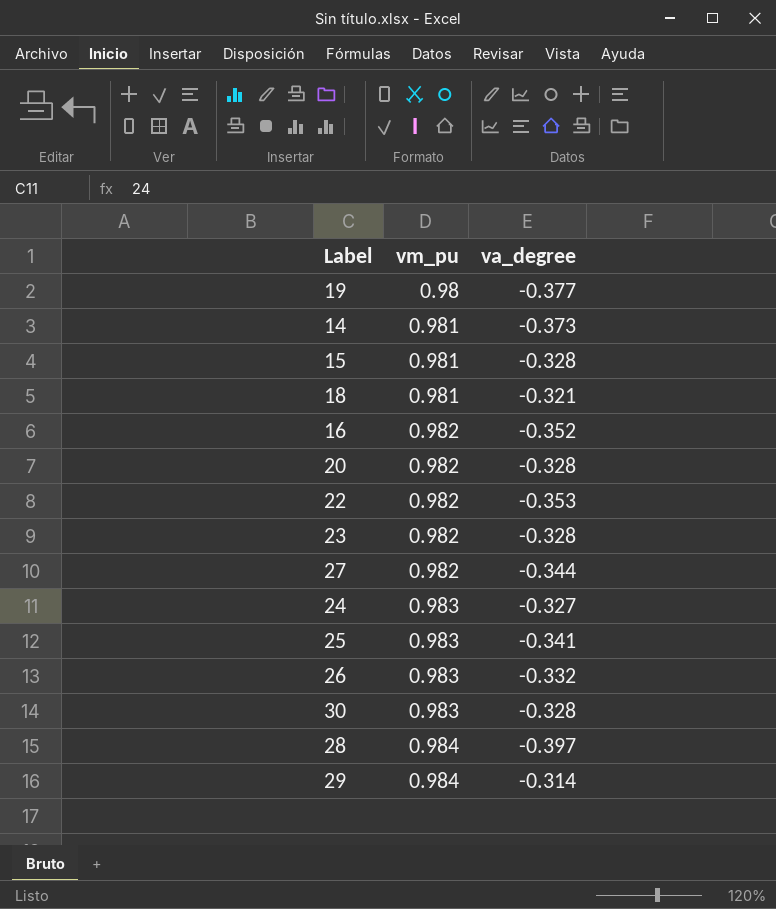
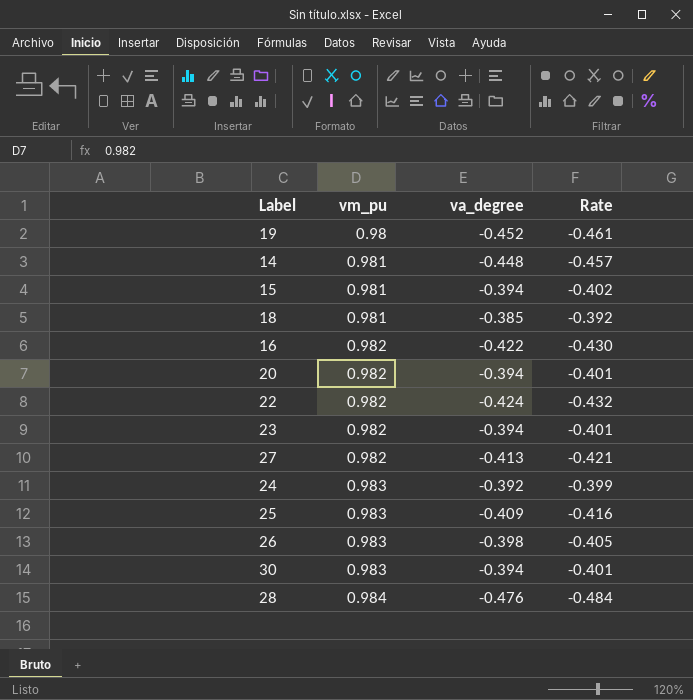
column Rate | formula: none -> [va_degree] / [vm_pu]
row 29: 0.984 | -0.314 -> none
19 | va_degree: -0.377 -> -0.452
14 | va_degree: -0.373 -> -0.448
15 | va_degree: -0.328 -> -0.394
18 | va_degree: -0.321 -> -0.385
16 | va_degree: -0.352 -> -0.422
20 | va_degree: -0.328 -> -0.394
22 | va_degree: -0.353 -> -0.424
23 | va_degree: -0.328 -> -0.394
27 | va_degree: -0.344 -> -0.413
24 | va_degree: -0.327 -> -0.392
25 | va_degree: -0.341 -> -0.409
26 | va_degree: -0.332 -> -0.398
30 | va_degree: -0.328 -> -0.394
28 | va_degree: -0.397 -> -0.476

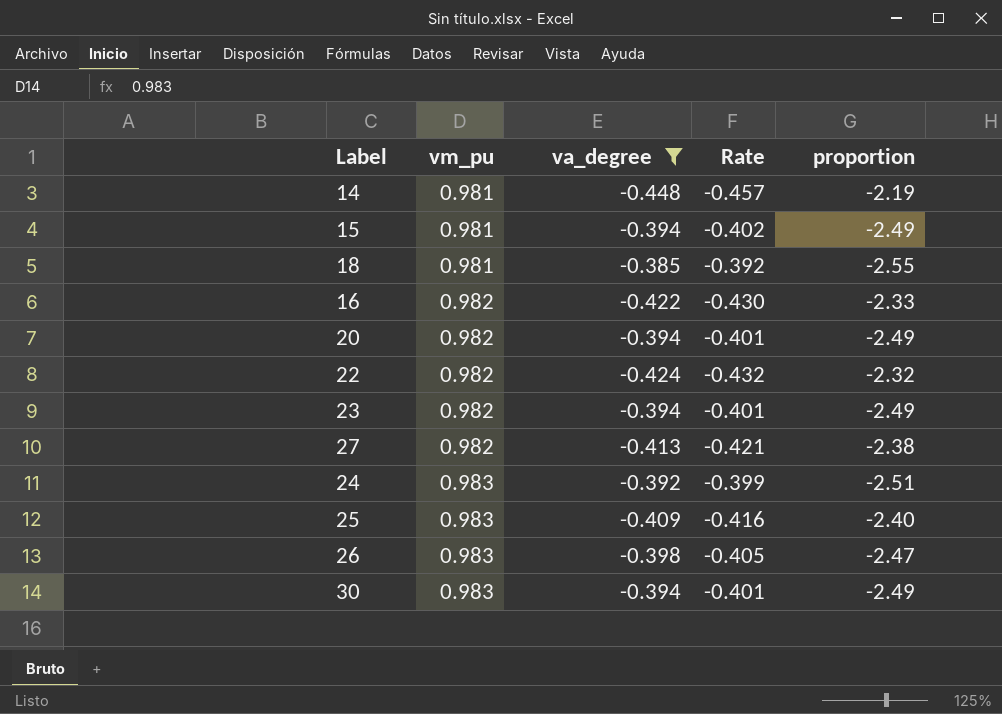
filter: none -> va_degree >= -0.448
column proportion | formula: none -> [vm_pu] / [va_degree]

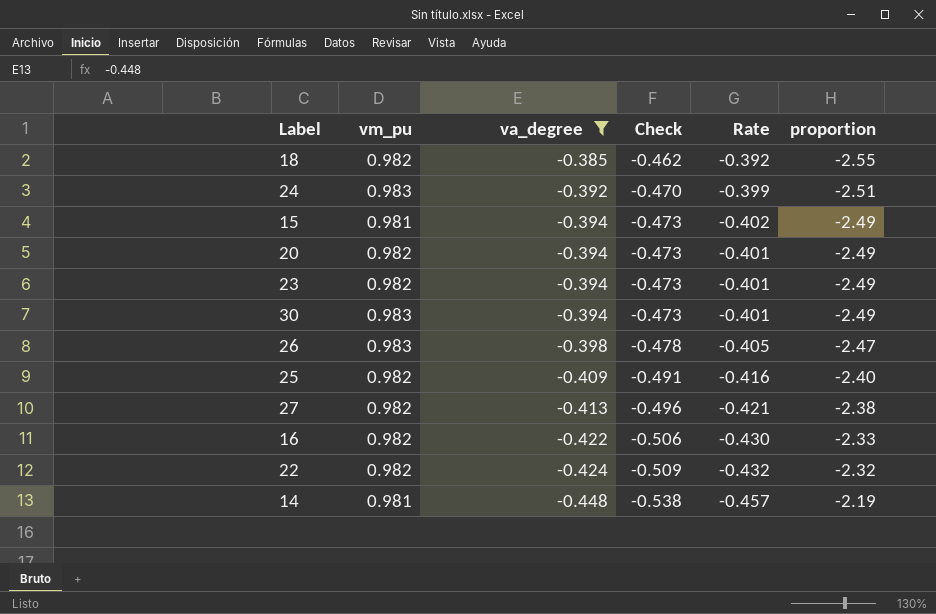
row order: vm_pu ascending -> va_degree descending
column Check | formula: none -> [va_degree] * 1.2
18 | vm_pu: 0.981 -> 0.982
25 | vm_pu: 0.983 -> 0.982

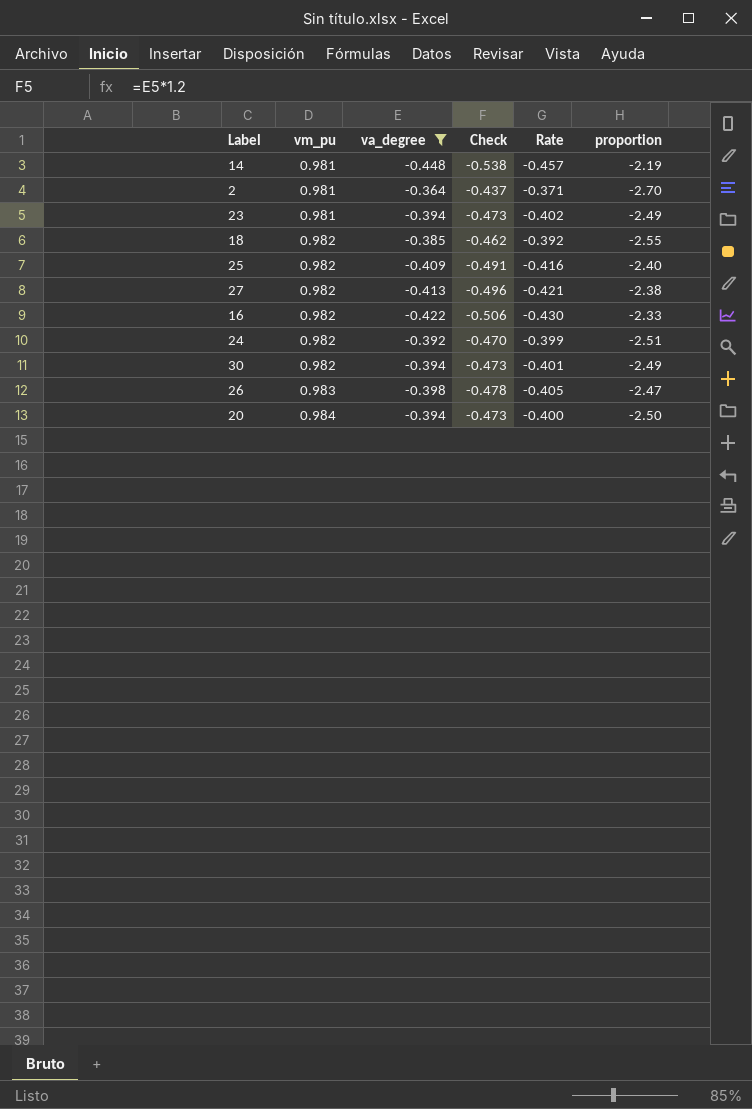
row order: va_degree descending -> vm_pu ascending
row 15: 0.981 | -0.394 | -0.473 | -0.402 | -2.49 -> none
row 22: 0.982 | -0.424 | -0.509 | -0.432 | -2.32 -> none
row 2: none -> 0.981 | -0.364 | -0.437 | -0.371 | -2.70
23 | vm_pu: 0.982 -> 0.981
23 | Rate: -0.401 -> -0.402
24 | vm_pu: 0.983 -> 0.982
30 | vm_pu: 0.983 -> 0.982
20 | vm_pu: 0.982 -> 0.984
20 | Rate: -0.401 -> -0.400
20 | proportion: -2.49 -> -2.50

